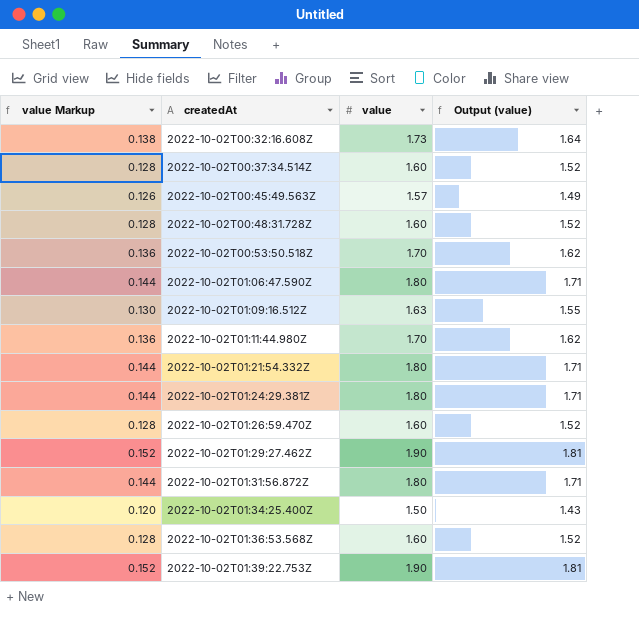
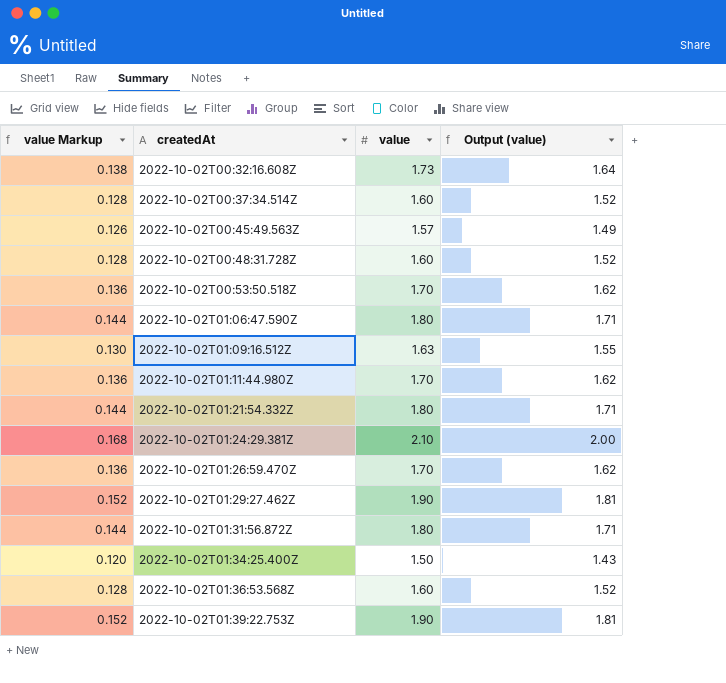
2022-10-02T01:24:29.381Z | value Markup: 0.144 -> 0.168
2022-10-02T01:24:29.381Z | value: 1.80 -> 2.10
2022-10-02T01:24:29.381Z | Output (value): 1.71 -> 2.00
2022-10-02T01:26:59.470Z | value Markup: 0.128 -> 0.136
2022-10-02T01:26:59.470Z | value: 1.60 -> 1.70
2022-10-02T01:26:59.470Z | Output (value): 1.52 -> 1.62

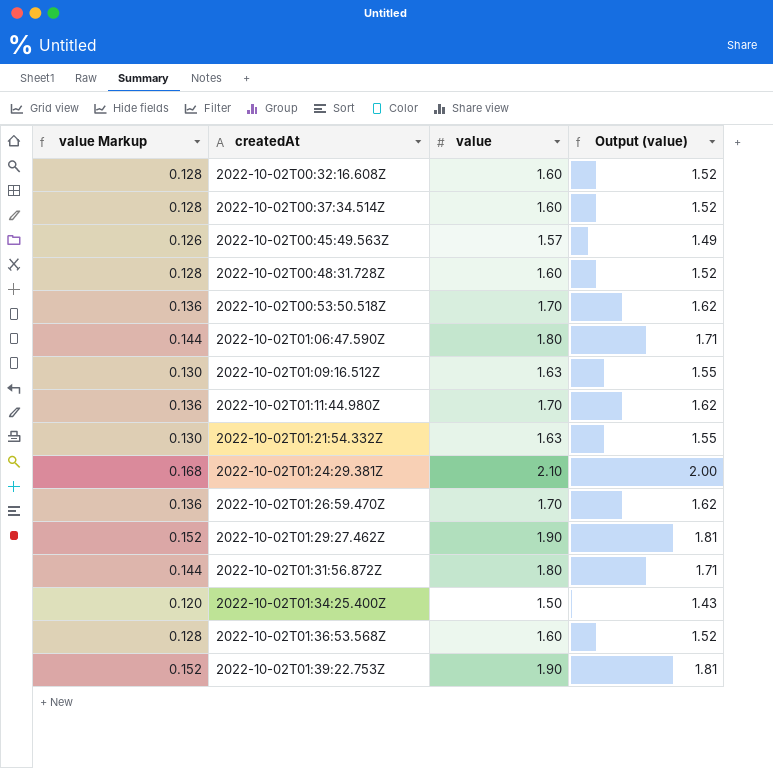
2022-10-02T00:32:16.608Z | value Markup: 0.138 -> 0.128
2022-10-02T00:32:16.608Z | value: 1.73 -> 1.60
2022-10-02T00:32:16.608Z | Output (value): 1.64 -> 1.52
2022-10-02T01:21:54.332Z | value Markup: 0.144 -> 0.130
2022-10-02T01:21:54.332Z | value: 1.80 -> 1.63
2022-10-02T01:21:54.332Z | Output (value): 1.71 -> 1.55

